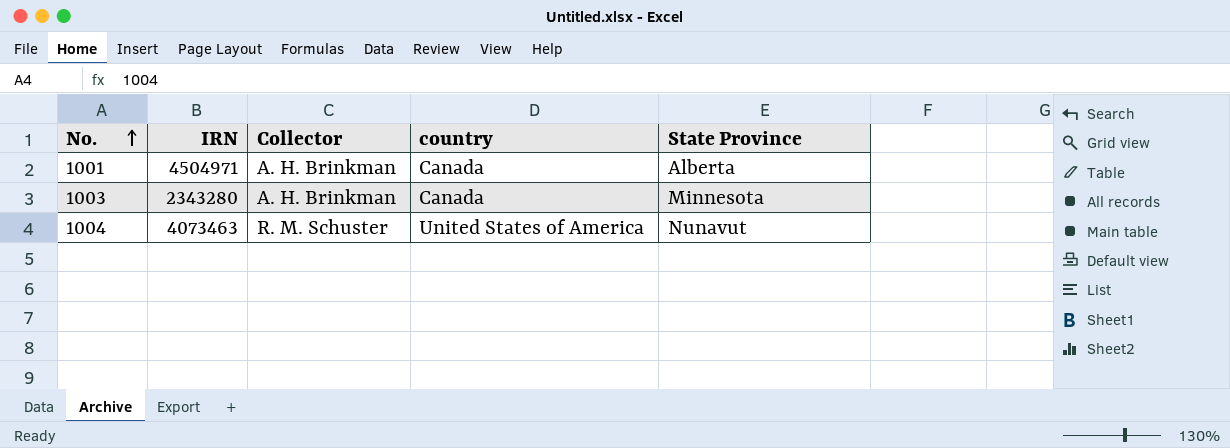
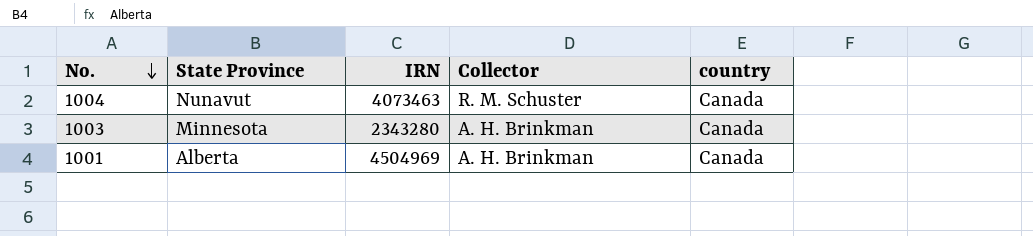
row order: No. ascending -> No. descending
column State Province | position: 5 -> 2
1004 | country: United States of America -> Canada
1001 | IRN: 4504971 -> 4504969

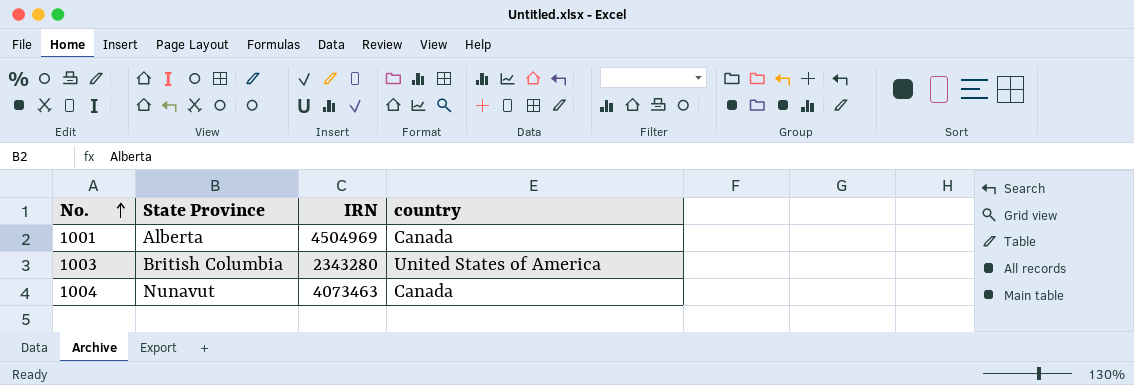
row order: No. descending -> No. ascending
column Collector | position: 4 -> none
1003 | State Province: Minnesota -> British Columbia
1003 | country: Canada -> United States of America

